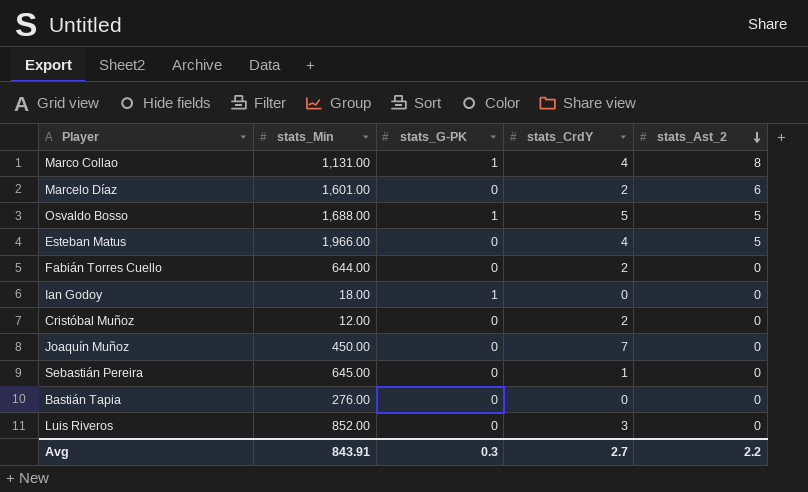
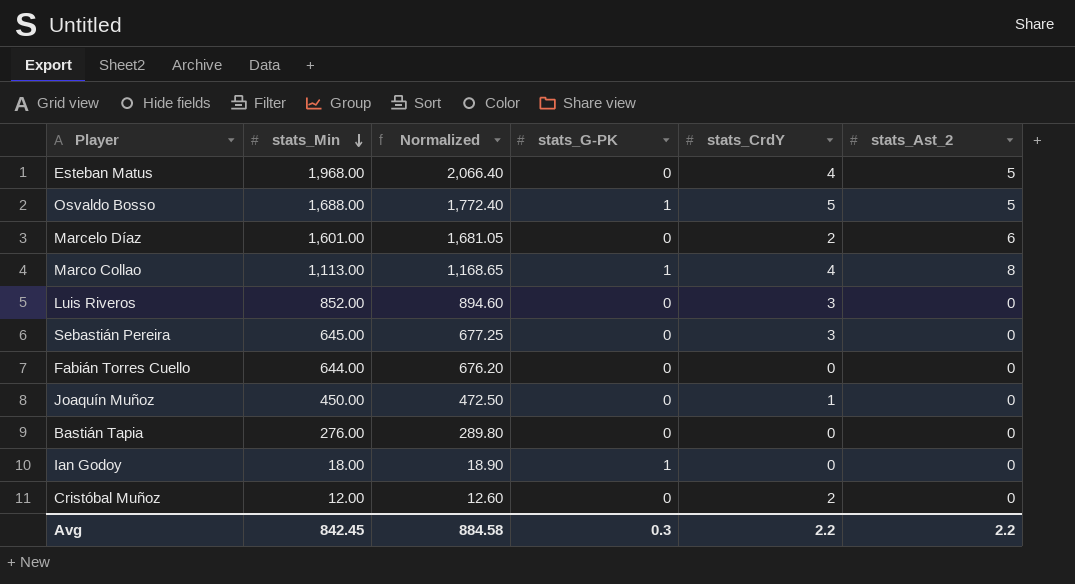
row order: stats_Ast_2 descending -> stats_Min descending
column Normalized | formula: none -> [stats_Min] * 1.05
Esteban Matus | stats_Min: 1,966.00 -> 1,968.00
Marco Collao | stats_Min: 1,131.00 -> 1,113.00
Sebastián Pereira | stats_CrdY: 1 -> 3
Fabián Torres Cuello | stats_CrdY: 2 -> 0
Joaquín Muñoz | stats_CrdY: 7 -> 1
Avg | stats_Min: 843.91 -> 842.45
Avg | stats_CrdY: 2.7 -> 2.2

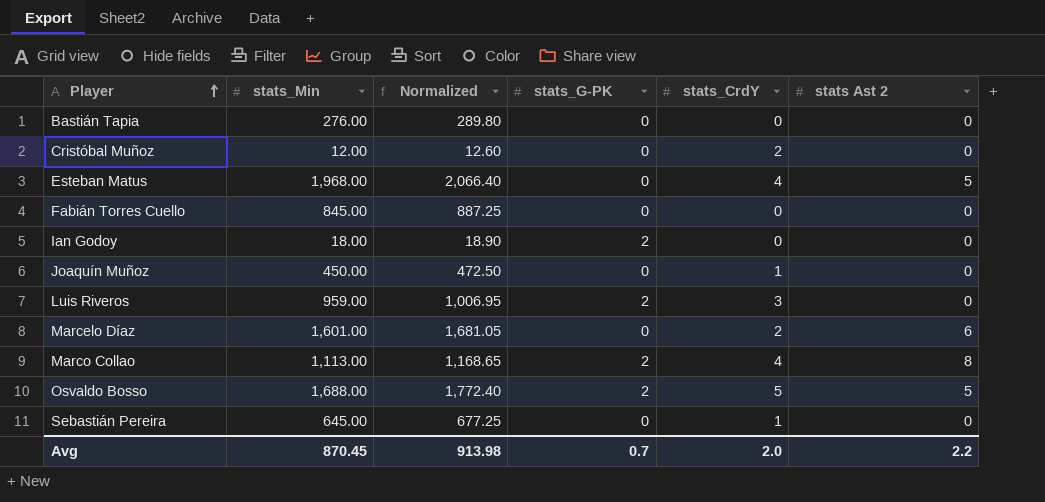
row order: stats_Min descending -> Player ascending
column name: stats_Ast_2 -> stats Ast 2
Fabián Torres Cuello | stats_Min: 644.00 -> 845.00
Fabián Torres Cuello | Normalized: 676.20 -> 887.25
Ian Godoy | stats_G-PK: 1 -> 2
Luis Riveros | stats_Min: 852.00 -> 959.00
Luis Riveros | Normalized: 894.60 -> 1,006.95
Luis Riveros | stats_G-PK: 0 -> 2
Marco Collao | stats_G-PK: 1 -> 2
Osvaldo Bosso | stats_G-PK: 1 -> 2
Sebastián Pereira | stats_CrdY: 3 -> 1
Avg | stats_Min: 842.45 -> 870.45
Avg | Normalized: 884.58 -> 913.98
Avg | stats_G-PK: 0.3 -> 0.7
Avg | stats_CrdY: 2.2 -> 2.0

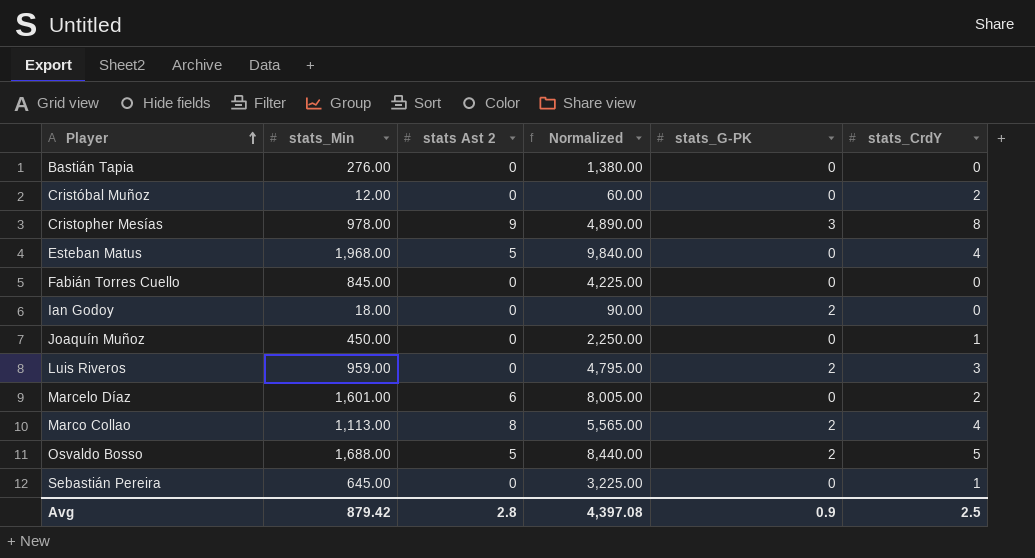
column stats Ast 2 | position: 6 -> 3
column Normalized | formula: [stats_Min] * 1.05 -> [stats_Min] * 5
row Cristopher Mesías: none -> 978.00 | 9 | 4,890.00 | 3 | 8
Avg | stats_Min: 870.45 -> 879.42
Avg | stats Ast 2: 2.2 -> 2.8
Avg | Normalized: 913.98 -> 4,397.08
Avg | stats_G-PK: 0.7 -> 0.9
Avg | stats_CrdY: 2.0 -> 2.5

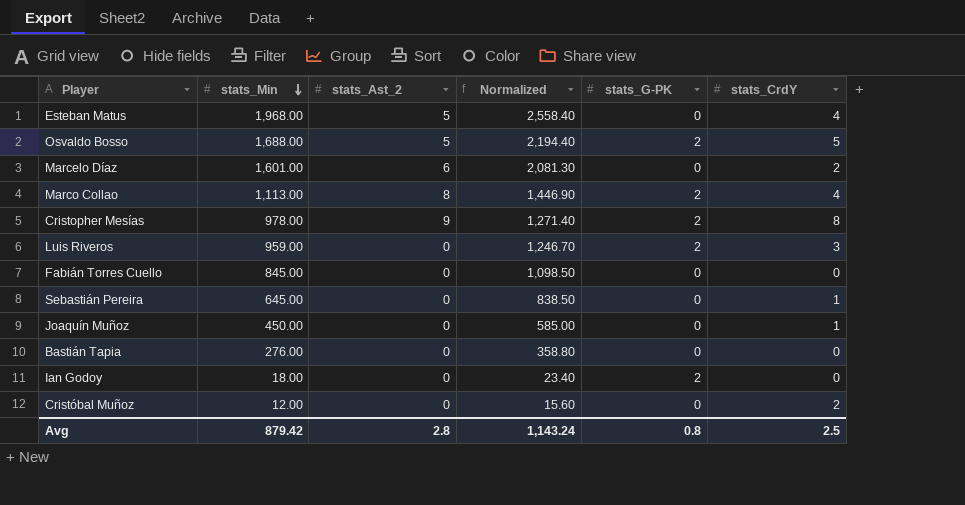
row order: Player ascending -> stats_Min descending
column name: stats Ast 2 -> stats_Ast_2
column Normalized | formula: [stats_Min] * 5 -> [stats_Min] * 1.3
Cristopher Mesías | stats_G-PK: 3 -> 2
Avg | Normalized: 4,397.08 -> 1,143.24
Avg | stats_G-PK: 0.9 -> 0.8

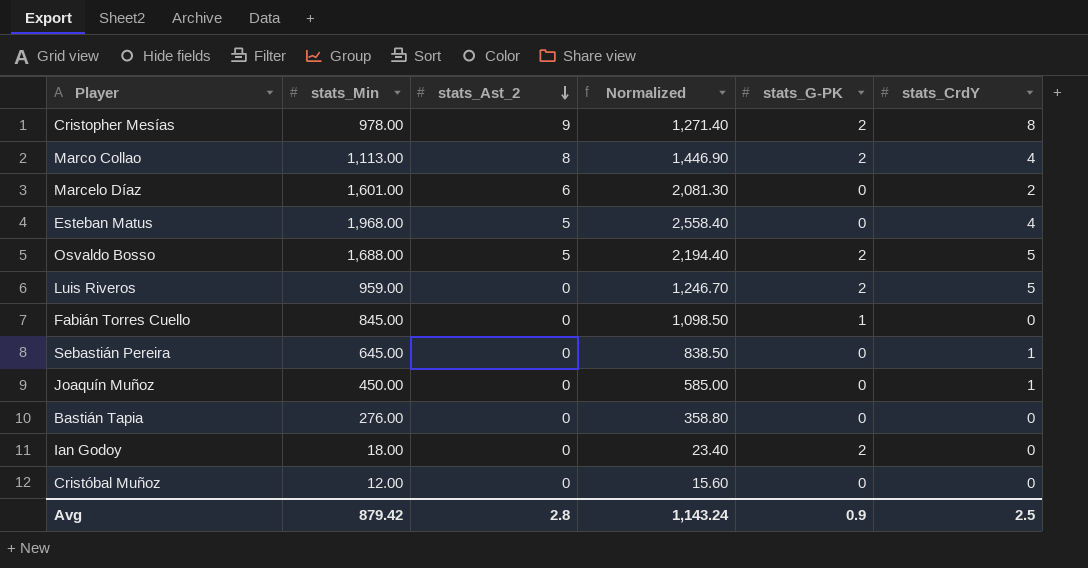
row order: stats_Min descending -> stats_Ast_2 descending
Luis Riveros | stats_CrdY: 3 -> 5
Fabián Torres Cuello | stats_G-PK: 0 -> 1
Cristóbal Muñoz | stats_CrdY: 2 -> 0
Avg | stats_G-PK: 0.8 -> 0.9

